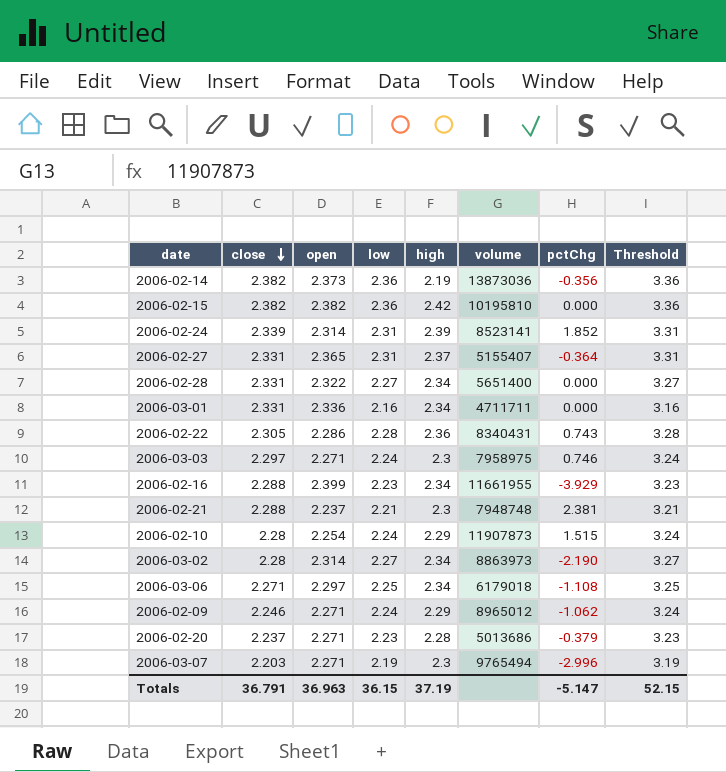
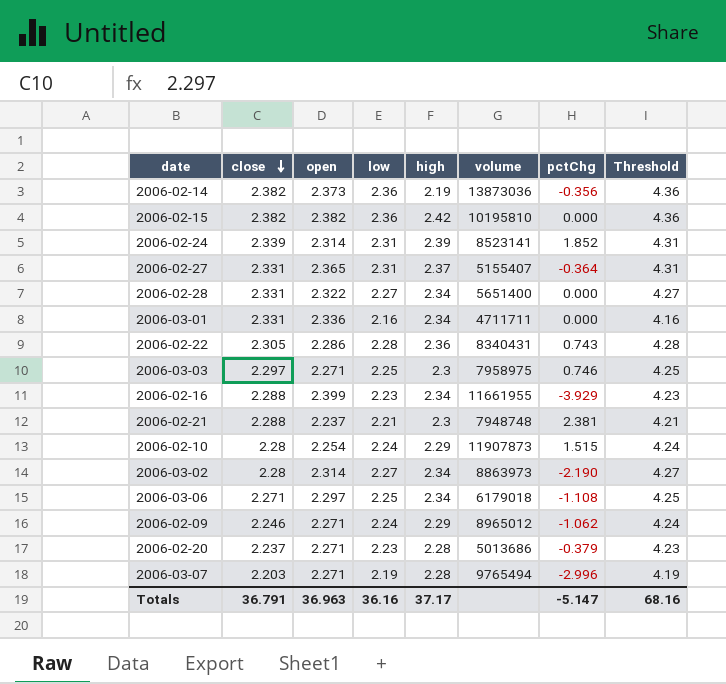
column Threshold | formula: [low] + 1 -> [low] + 2
2006-03-03 | low: 2.24 -> 2.25
2006-03-07 | high: 2.3 -> 2.28
Totals | low: 36.15 -> 36.16
Totals | high: 37.19 -> 37.17
Totals | Threshold: 52.15 -> 68.16

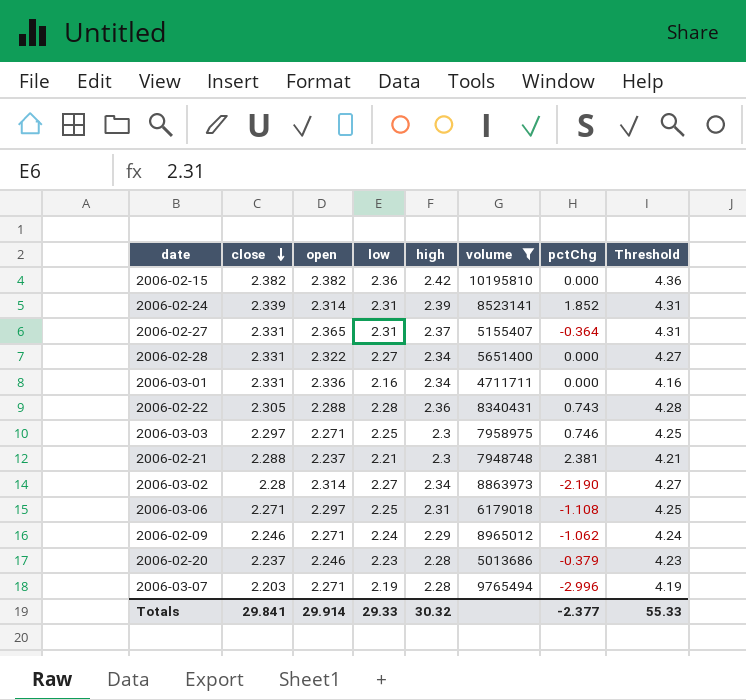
filter: none -> volume <= 10195810
2006-02-22 | open: 2.286 -> 2.288
2006-03-06 | high: 2.34 -> 2.31
2006-02-20 | open: 2.271 -> 2.246
Totals | close: 36.791 -> 29.841
Totals | open: 36.963 -> 29.914
Totals | low: 36.16 -> 29.33
Totals | high: 37.17 -> 30.32
Totals | pctChg: -5.147 -> -2.377
Totals | Threshold: 68.16 -> 55.33

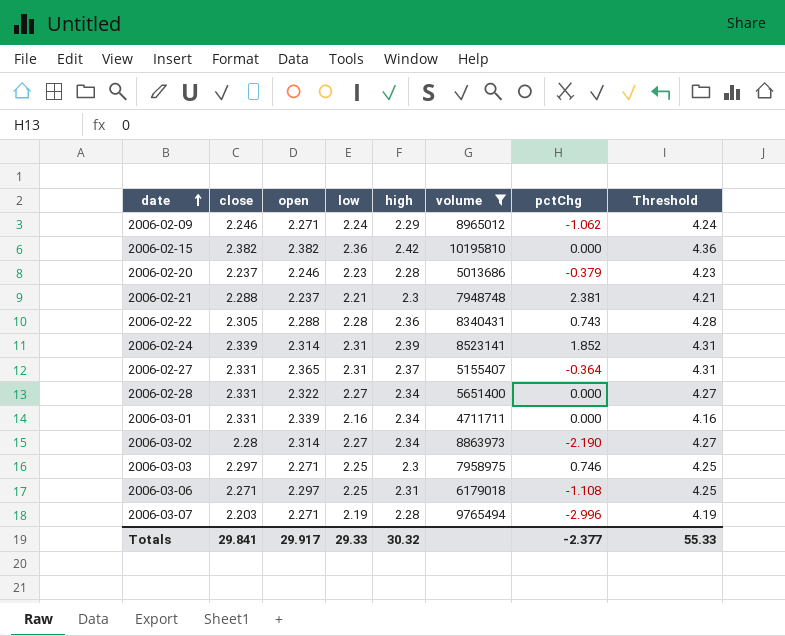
row order: close descending -> date ascending
2006-03-01 | open: 2.336 -> 2.339
Totals | open: 29.914 -> 29.917

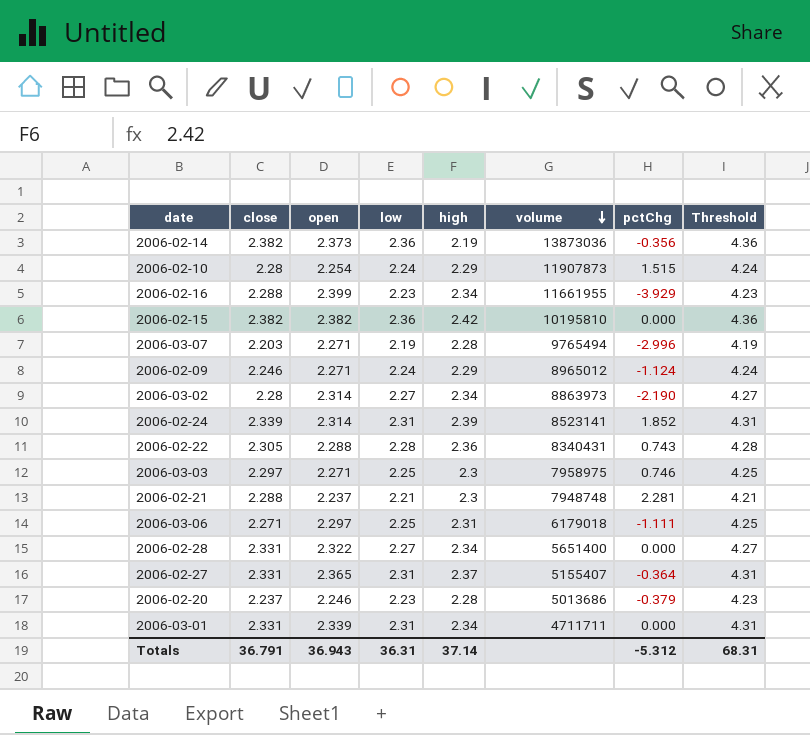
filter: volume <= 10195810 -> none
row order: date ascending -> volume descending
2006-02-09 | pctChg: -1.062 -> -1.124
2006-02-21 | pctChg: 2.381 -> 2.281
2006-03-06 | pctChg: -1.108 -> -1.111
2006-03-01 | low: 2.16 -> 2.31
2006-03-01 | Threshold: 4.16 -> 4.31
Totals | close: 29.841 -> 36.791
Totals | open: 29.917 -> 36.943
Totals | low: 29.33 -> 36.31
Totals | high: 30.32 -> 37.14
Totals | pctChg: -2.377 -> -5.312
Totals | Threshold: 55.33 -> 68.31

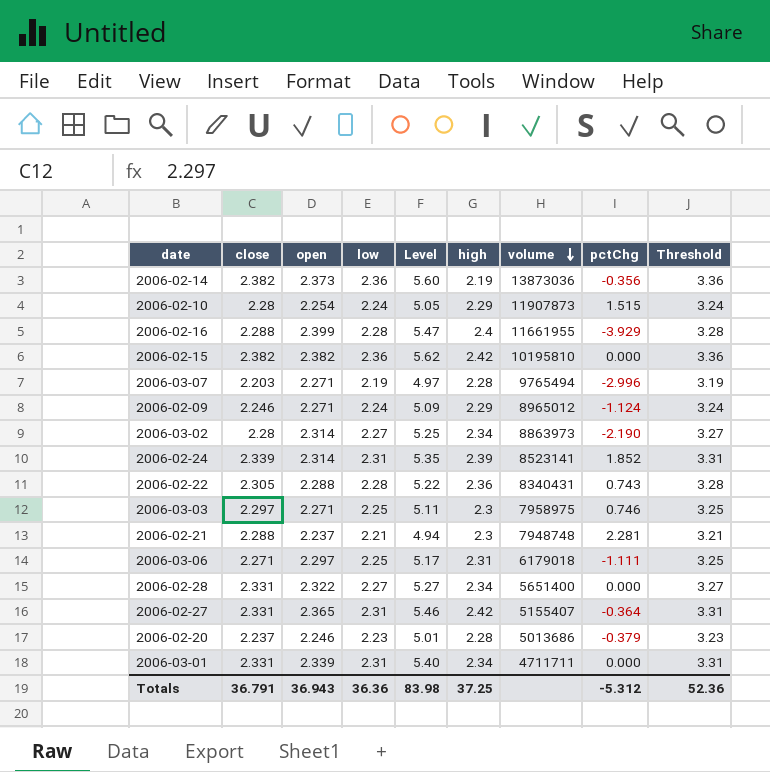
column Level | formula: none -> [open] * [low]
column Threshold | formula: [low] + 2 -> [low] + 1
2006-02-16 | low: 2.23 -> 2.28
2006-02-16 | high: 2.34 -> 2.4
2006-02-27 | high: 2.37 -> 2.42
Totals | low: 36.31 -> 36.36
Totals | high: 37.14 -> 37.25
Totals | Threshold: 68.31 -> 52.36

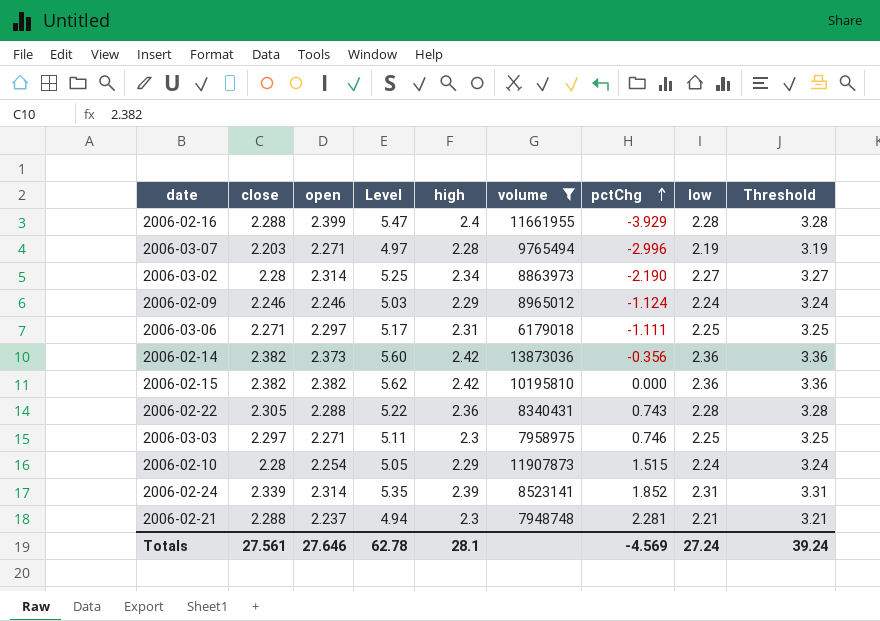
filter: none -> volume >= 6179018
row order: volume descending -> pctChg ascending
column low | position: 4 -> 8
2006-02-09 | open: 2.271 -> 2.246
2006-02-09 | Level: 5.09 -> 5.03
2006-02-14 | high: 2.19 -> 2.42
Totals | close: 36.791 -> 27.561
Totals | open: 36.943 -> 27.646
Totals | Level: 83.98 -> 62.78
Totals | high: 37.25 -> 28.1
Totals | pctChg: -5.312 -> -4.569
Totals | low: 36.36 -> 27.24
Totals | Threshold: 52.36 -> 39.24

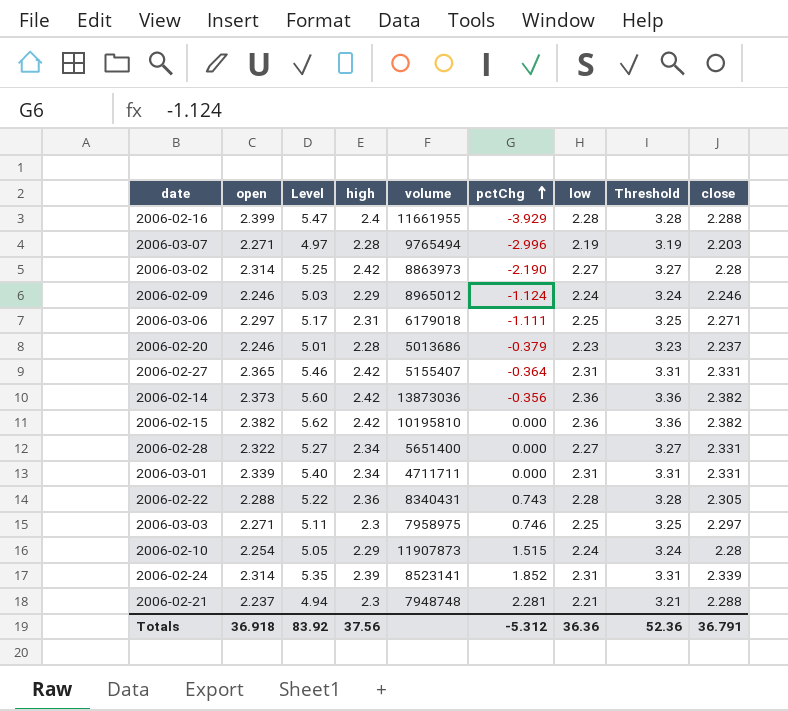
filter: volume >= 6179018 -> none
column close | position: 2 -> 9
2006-03-02 | high: 2.34 -> 2.42
Totals | open: 27.646 -> 36.918
Totals | Level: 62.78 -> 83.92
Totals | high: 28.1 -> 37.56
Totals | pctChg: -4.569 -> -5.312
Totals | low: 27.24 -> 36.36
Totals | Threshold: 39.24 -> 52.36
Totals | close: 27.561 -> 36.791

